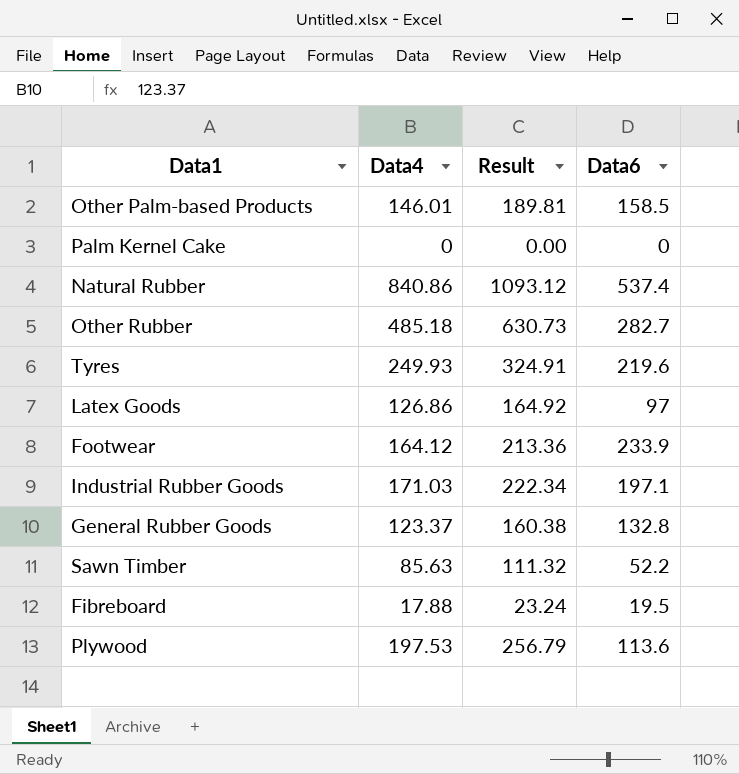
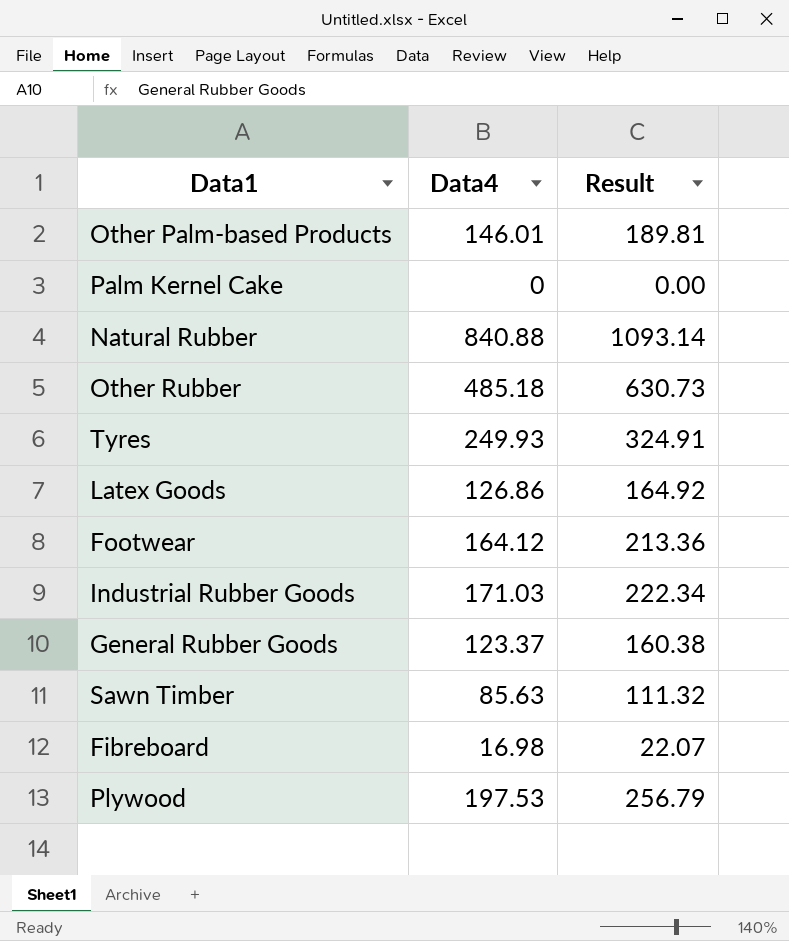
column Data6 | position: 4 -> none
Natural Rubber | Data4: 840.86 -> 840.88
Natural Rubber | Result: 1093.12 -> 1093.14
Fibreboard | Data4: 17.88 -> 16.98
Fibreboard | Result: 23.24 -> 22.07

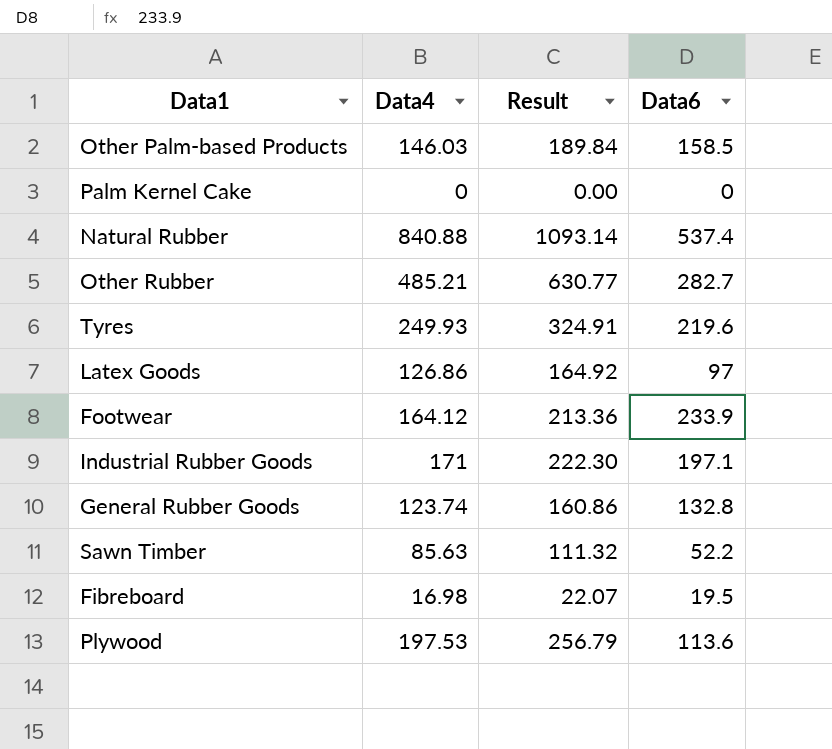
column Data6 | position: none -> 4
Other Palm-based Products | Data4: 146.01 -> 146.03
Other Palm-based Products | Result: 189.81 -> 189.84
Other Rubber | Data4: 485.18 -> 485.21
Other Rubber | Result: 630.73 -> 630.77
Industrial Rubber Goods | Data4: 171.03 -> 171
Industrial Rubber Goods | Result: 222.34 -> 222.30
General Rubber Goods | Data4: 123.37 -> 123.74
General Rubber Goods | Result: 160.38 -> 160.86

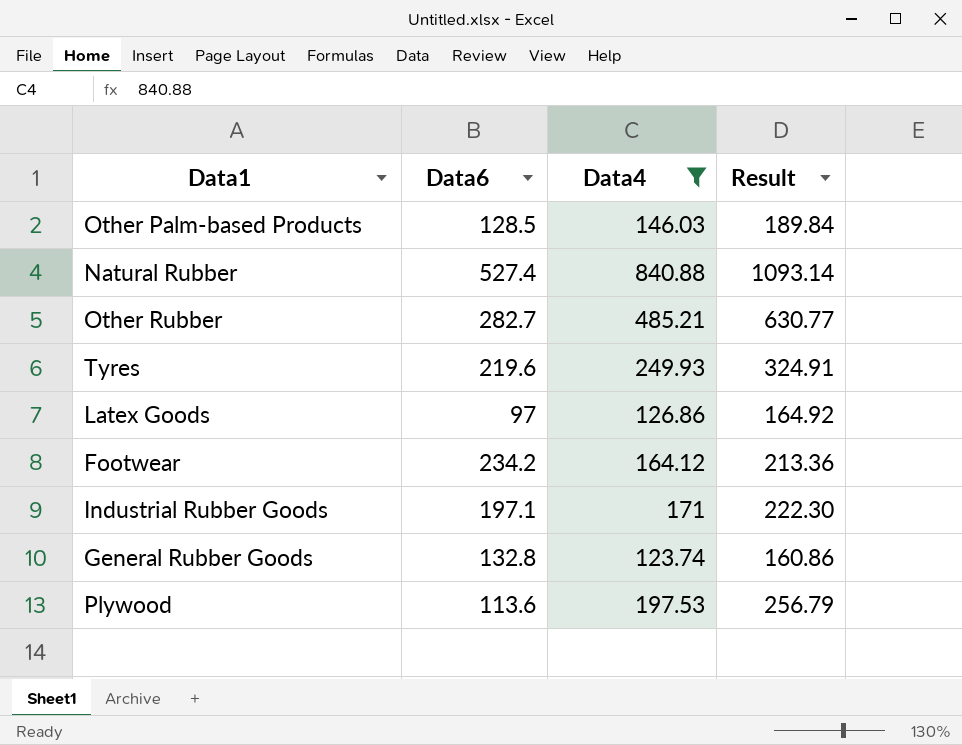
filter: none -> Data4 >= 123.74
column Data6 | position: 4 -> 2
Other Palm-based Products | Data6: 158.5 -> 128.5
Natural Rubber | Data6: 537.4 -> 527.4
Footwear | Data6: 233.9 -> 234.2

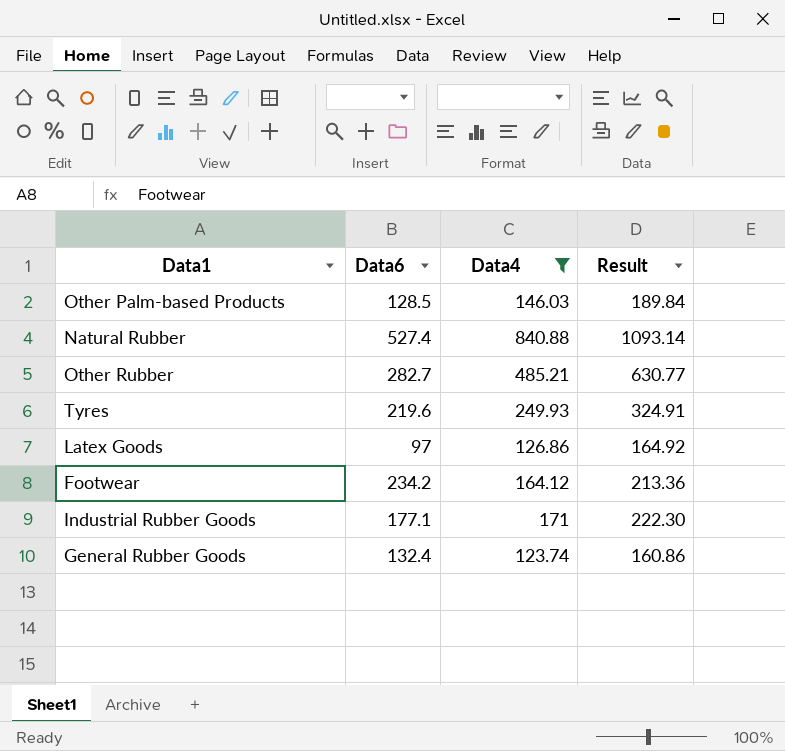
row Plywood: 113.6 | 197.53 | 256.79 -> none
Industrial Rubber Goods | Data6: 197.1 -> 177.1
General Rubber Goods | Data6: 132.8 -> 132.4

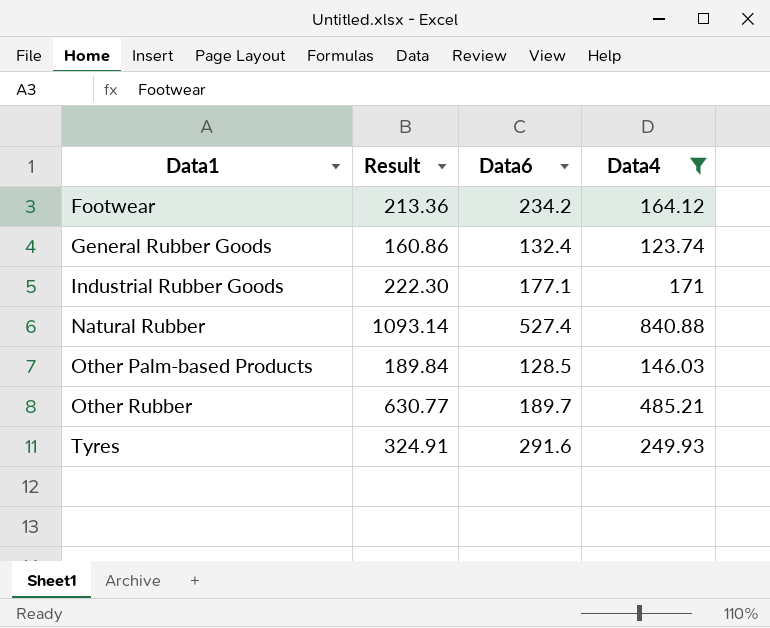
row order: none -> Data1 ascending
column Result | position: 4 -> 2
row Latex Goods: 97 | 126.86 | 164.92 -> none
Other Rubber | Data6: 282.7 -> 189.7
Tyres | Data6: 219.6 -> 291.6

